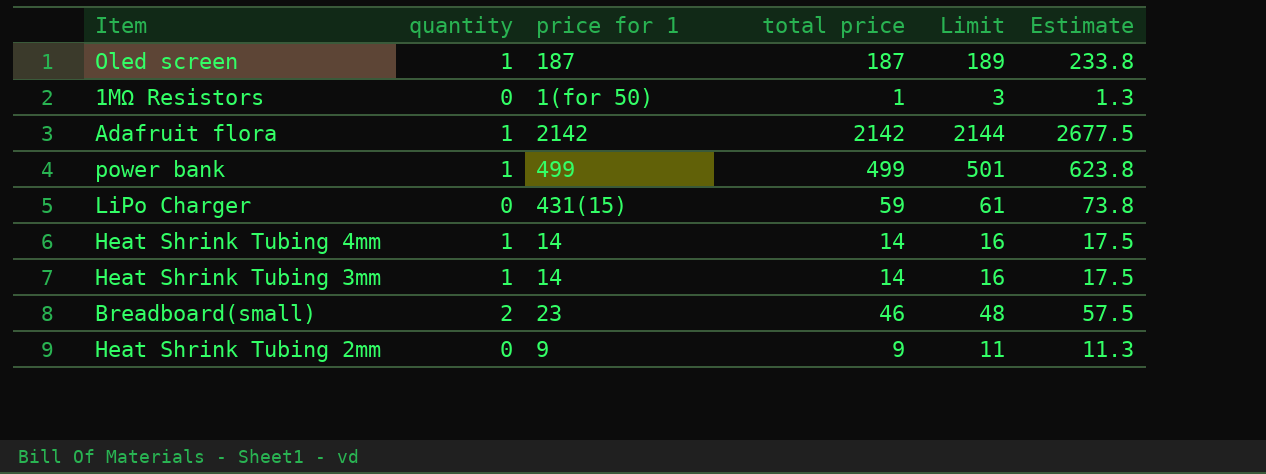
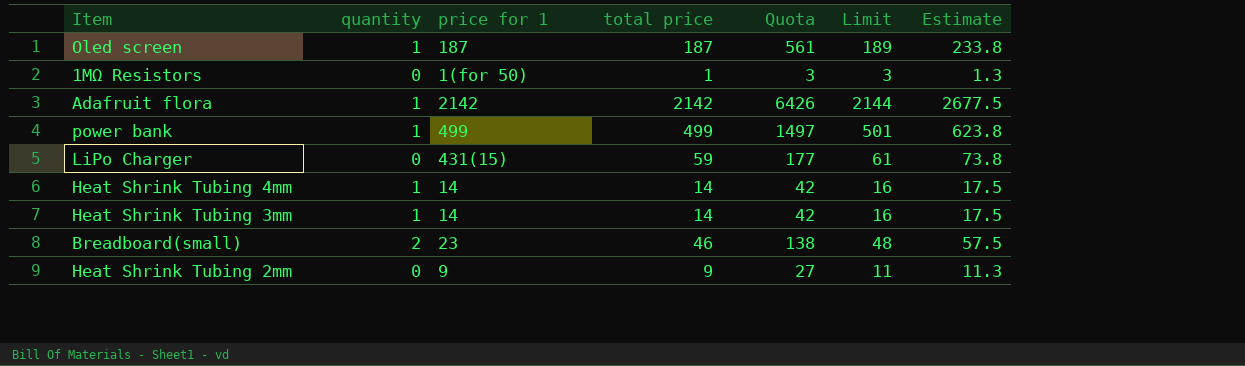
column Quota | formula: none -> [total price] * 3

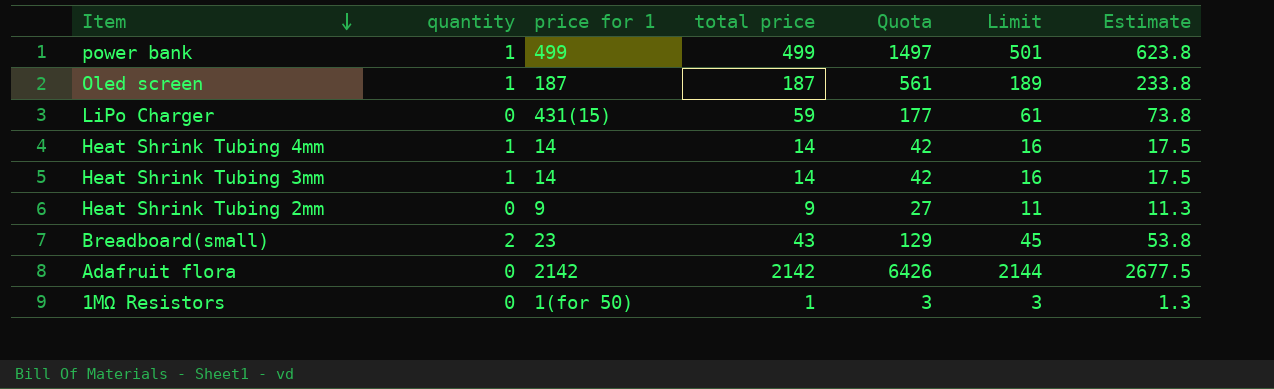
row order: none -> Item descending
Breadboard(small) | total price: 46 -> 43
Breadboard(small) | Quota: 138 -> 129
Breadboard(small) | Limit: 48 -> 45
Breadboard(small) | Estimate: 57.5 -> 53.8
Adafruit flora | quantity: 1 -> 0

